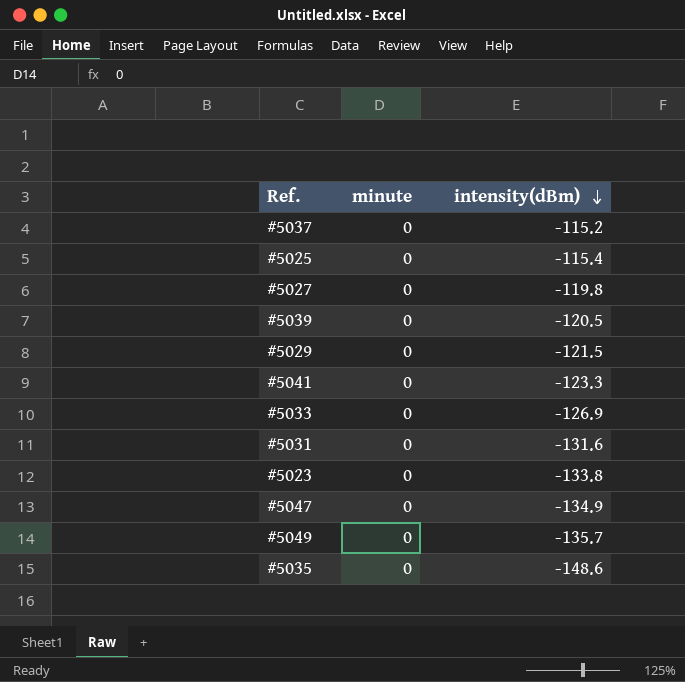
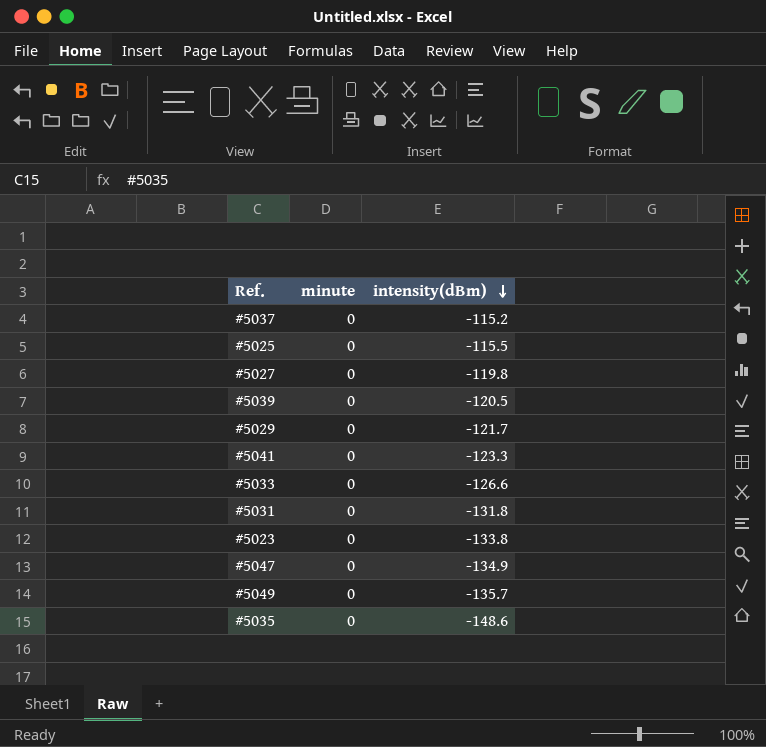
#5025 | intensity(dBm): -115.4 -> -115.5
#5029 | intensity(dBm): -121.5 -> -121.7
#5033 | intensity(dBm): -126.9 -> -126.6
#5031 | intensity(dBm): -131.6 -> -131.8

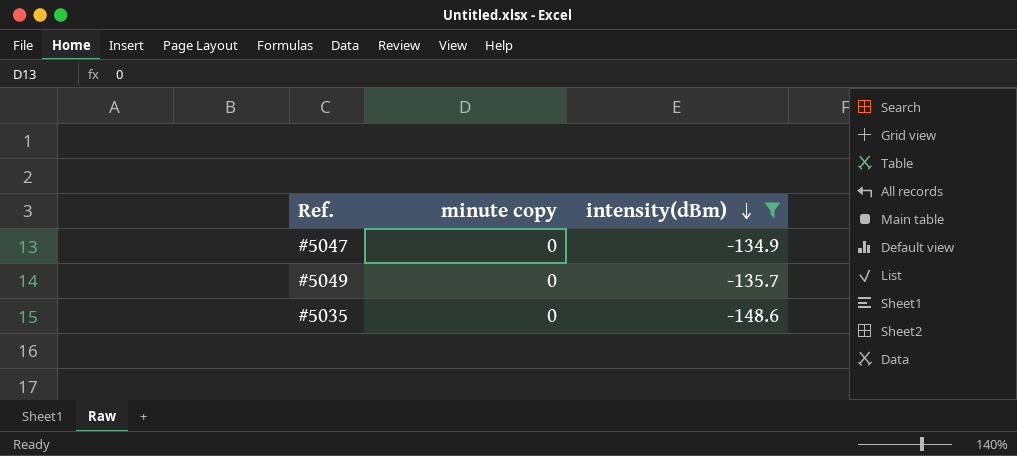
filter: none -> intensity(dBm) <= -134.9
column name: minute -> minute copy

